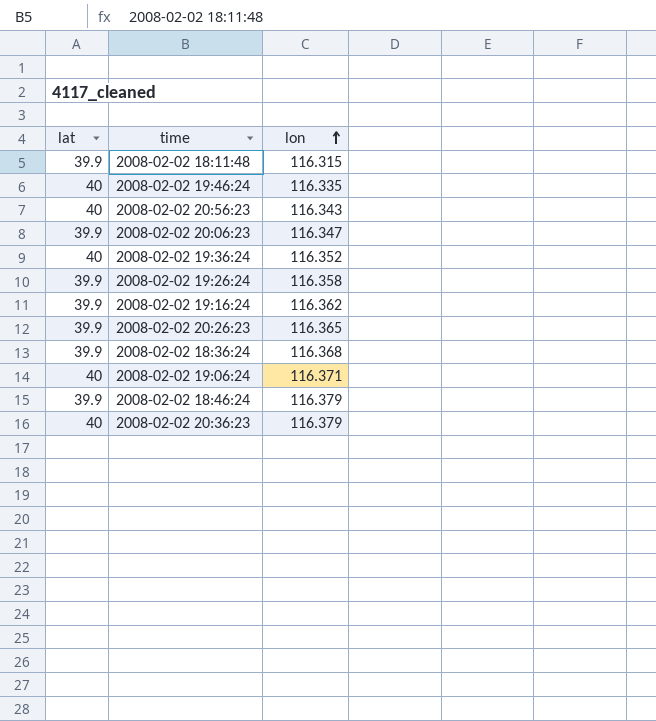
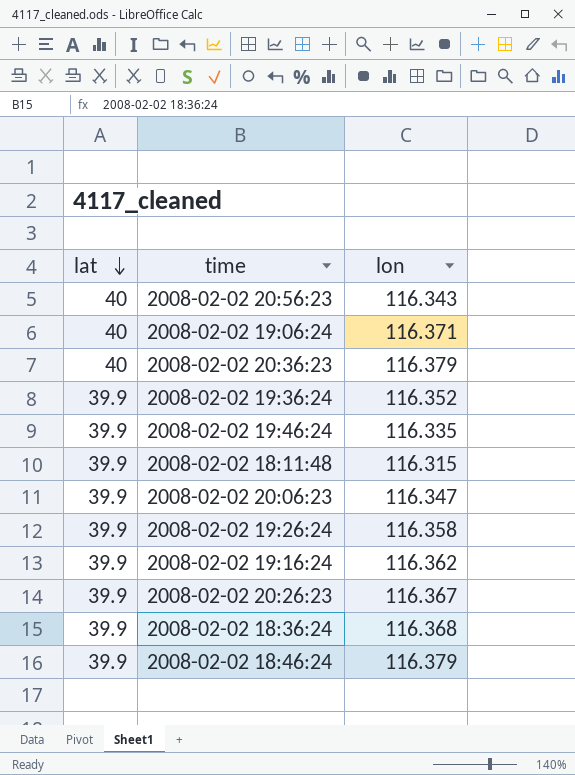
row order: lon ascending -> lat descending
2008-02-02 19:36:24 | lat: 40 -> 39.9
2008-02-02 19:46:24 | lat: 40 -> 39.9
2008-02-02 20:26:23 | lon: 116.365 -> 116.367

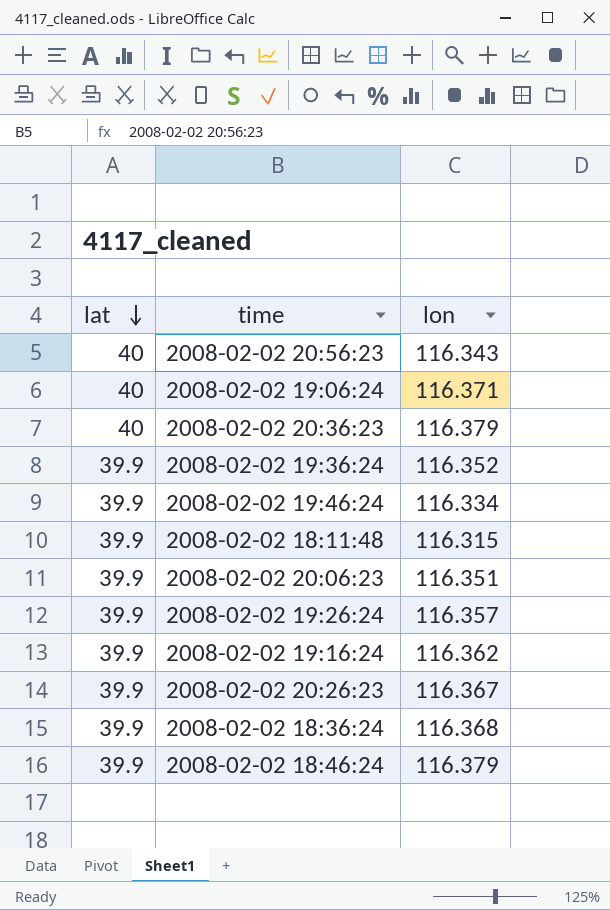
2008-02-02 19:46:24 | lon: 116.335 -> 116.334
2008-02-02 20:06:23 | lon: 116.347 -> 116.351
2008-02-02 19:26:24 | lon: 116.358 -> 116.357

